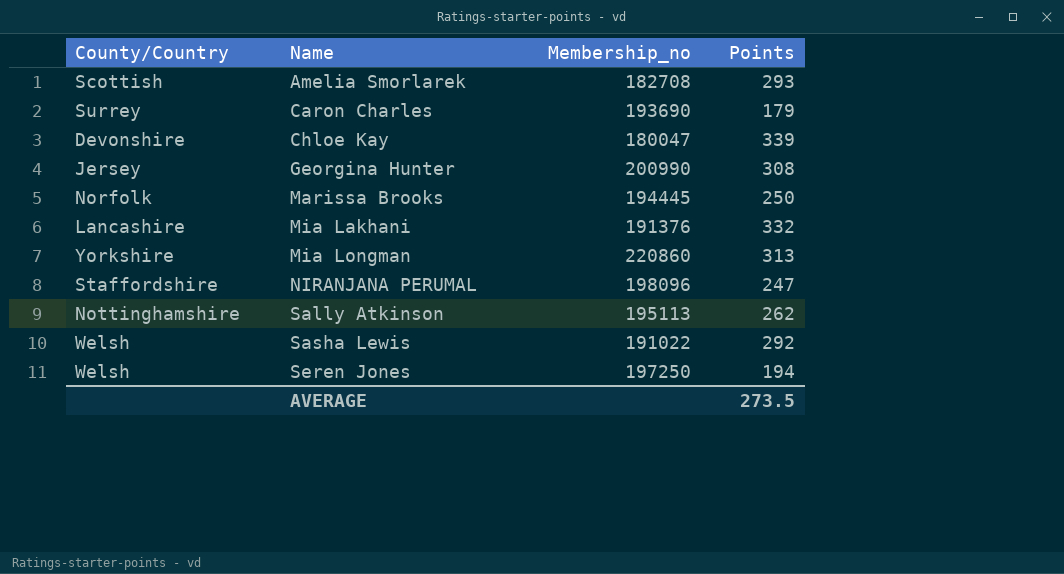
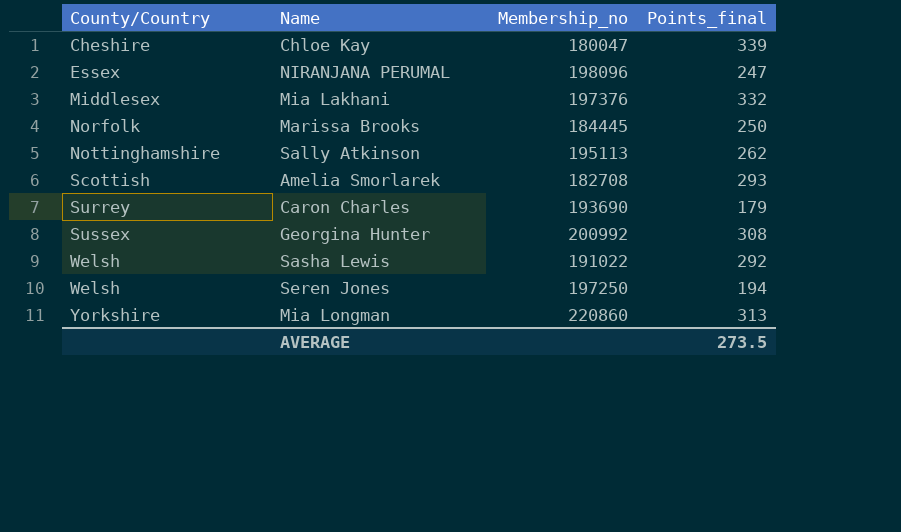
row order: Name ascending -> County/Country ascending
column name: Points -> Points_final
Chloe Kay | County/Country: Devonshire -> Cheshire
NIRANJANA PERUMAL | County/Country: Staffordshire -> Essex
Mia Lakhani | County/Country: Lancashire -> Middlesex
Mia Lakhani | Membership_no: 191376 -> 197376
Marissa Brooks | Membership_no: 194445 -> 184445
Georgina Hunter | County/Country: Jersey -> Sussex
Georgina Hunter | Membership_no: 200990 -> 200992

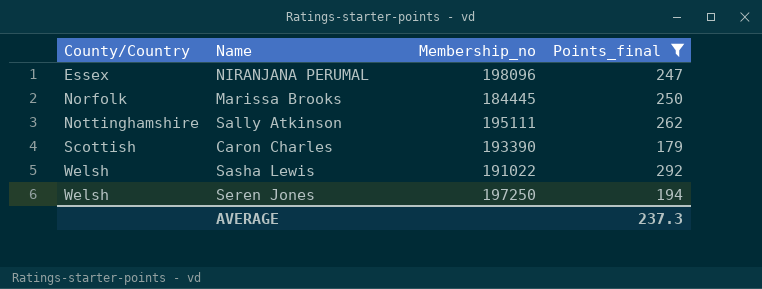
filter: none -> Points_final <= 292
Sally Atkinson | Membership_no: 195113 -> 195111
Caron Charles | County/Country: Surrey -> Scottish
Caron Charles | Membership_no: 193690 -> 193390
AVERAGE | Points_final: 273.5 -> 237.3

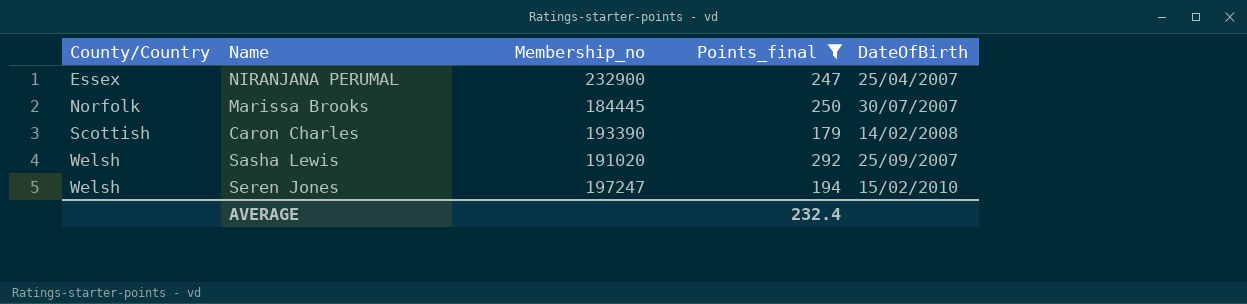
column DateOfBirth | position: none -> 5
row Sally Atkinson: Nottinghamshire | 195111 | 262 -> none
NIRANJANA PERUMAL | Membership_no: 198096 -> 232900
Sasha Lewis | Membership_no: 191022 -> 191020
Seren Jones | Membership_no: 197250 -> 197247
AVERAGE | Points_final: 237.3 -> 232.4

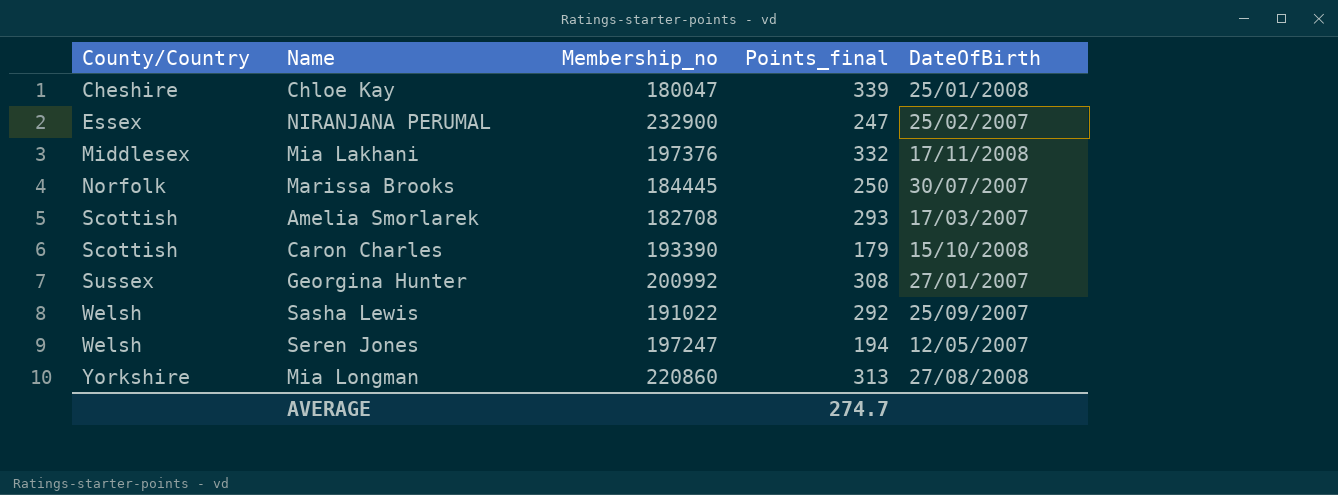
filter: Points_final <= 292 -> none
NIRANJANA PERUMAL | DateOfBirth: 25/04/2007 -> 25/02/2007
Caron Charles | DateOfBirth: 14/02/2008 -> 15/10/2008
Sasha Lewis | Membership_no: 191020 -> 191022
Seren Jones | DateOfBirth: 15/02/2010 -> 12/05/2007
AVERAGE | Points_final: 232.4 -> 274.7

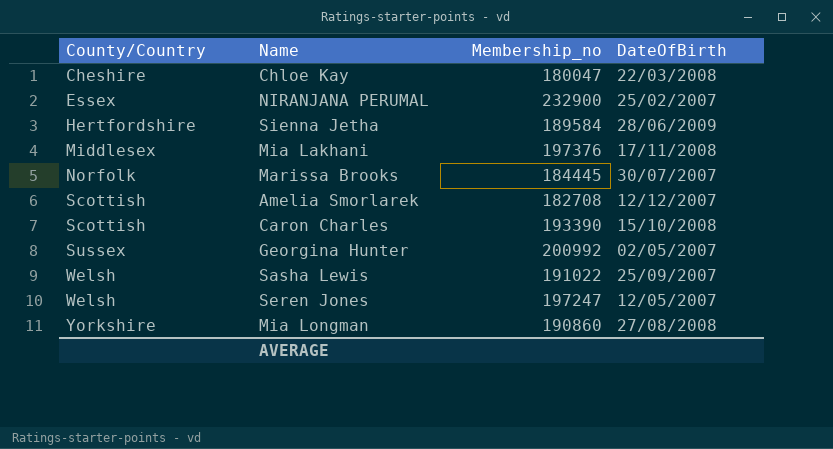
column Points_final | position: 4 -> none
Chloe Kay | DateOfBirth: 25/01/2008 -> 22/03/2008
row Sienna Jetha: none -> Hertfordshire | 189584 | 28/06/2009
Amelia Smorlarek | DateOfBirth: 17/03/2007 -> 12/12/2007
Georgina Hunter | DateOfBirth: 27/01/2007 -> 02/05/2007
Mia Longman | Membership_no: 220860 -> 190860

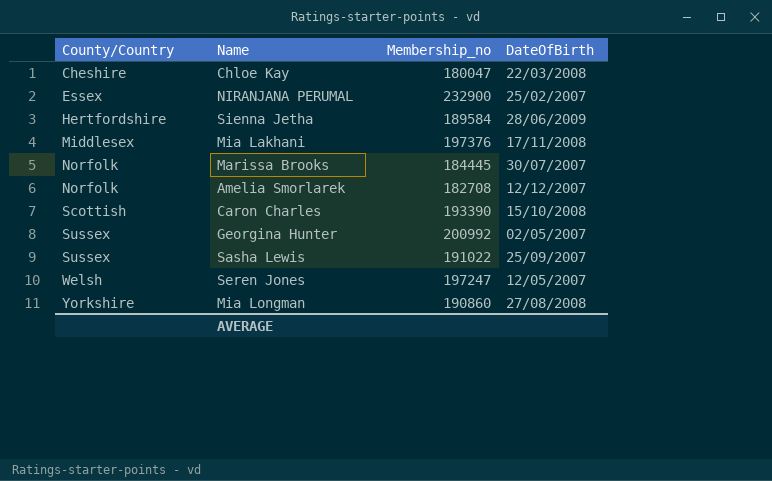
Amelia Smorlarek | County/Country: Scottish -> Norfolk
Sasha Lewis | County/Country: Welsh -> Sussex

